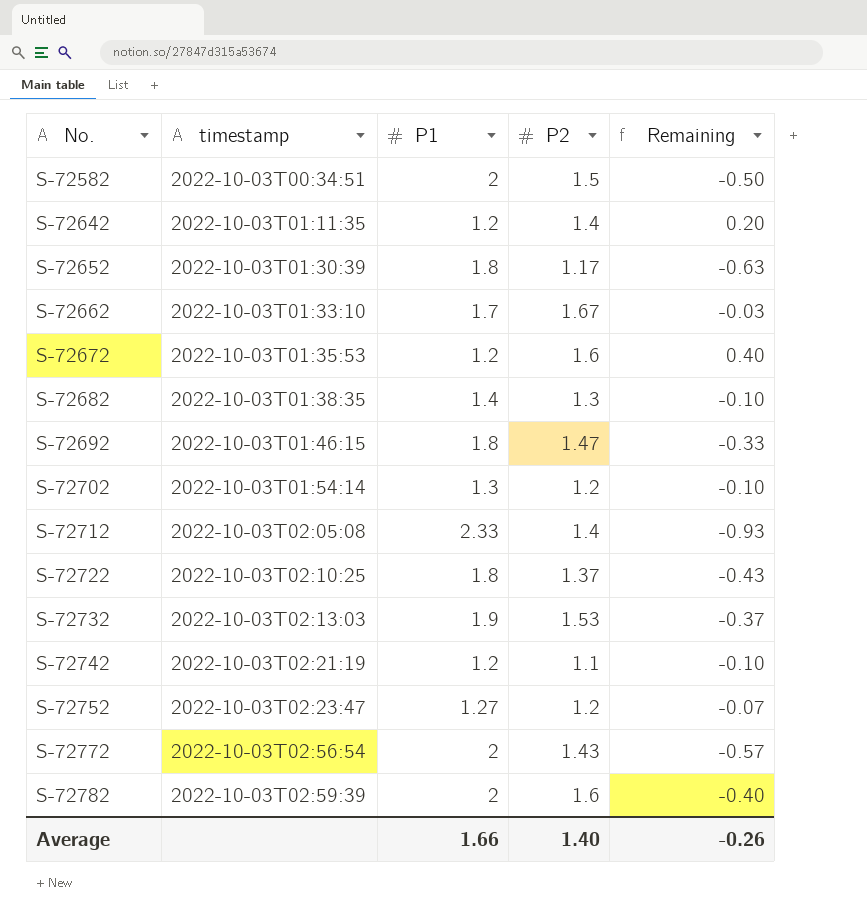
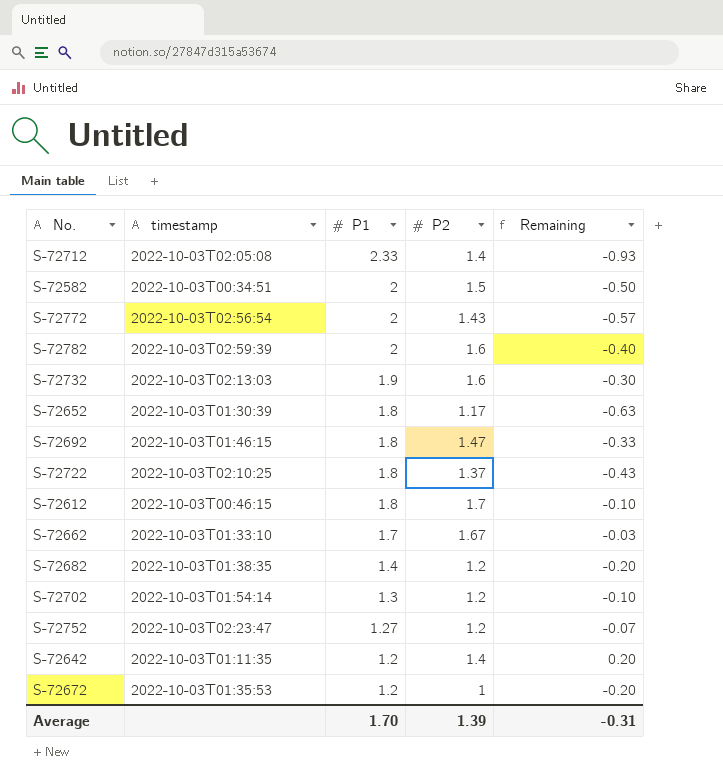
row order: No. ascending -> P1 descending
row S-72742: 2022-10-03T02:21:19 | 1.2 | 1.1 | -0.10 -> none
S-72732 | P2: 1.53 -> 1.6
S-72732 | Remaining: -0.37 -> -0.30
row S-72612: none -> 2022-10-03T00:46:15 | 1.8 | 1.7 | -0.10
S-72682 | P2: 1.3 -> 1.2
S-72682 | Remaining: -0.10 -> -0.20
S-72672 | P2: 1.6 -> 1
S-72672 | Remaining: 0.40 -> -0.20
Average | P1: 1.66 -> 1.70
Average | P2: 1.40 -> 1.39
Average | Remaining: -0.26 -> -0.31

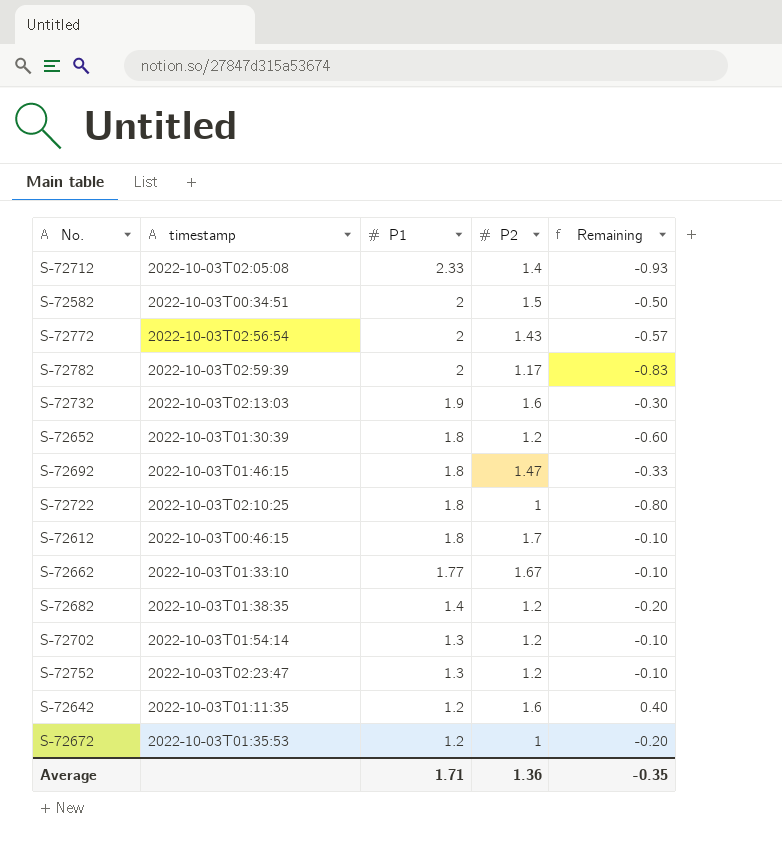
S-72782 | P2: 1.6 -> 1.17
S-72782 | Remaining: -0.40 -> -0.83
S-72652 | P2: 1.17 -> 1.2
S-72652 | Remaining: -0.63 -> -0.60
S-72722 | P2: 1.37 -> 1
S-72722 | Remaining: -0.43 -> -0.80
S-72662 | P1: 1.7 -> 1.77
S-72662 | Remaining: -0.03 -> -0.10
S-72752 | P1: 1.27 -> 1.3
S-72752 | Remaining: -0.07 -> -0.10
S-72642 | P2: 1.4 -> 1.6
S-72642 | Remaining: 0.20 -> 0.40
Average | P1: 1.70 -> 1.71
Average | P2: 1.39 -> 1.36
Average | Remaining: -0.31 -> -0.35

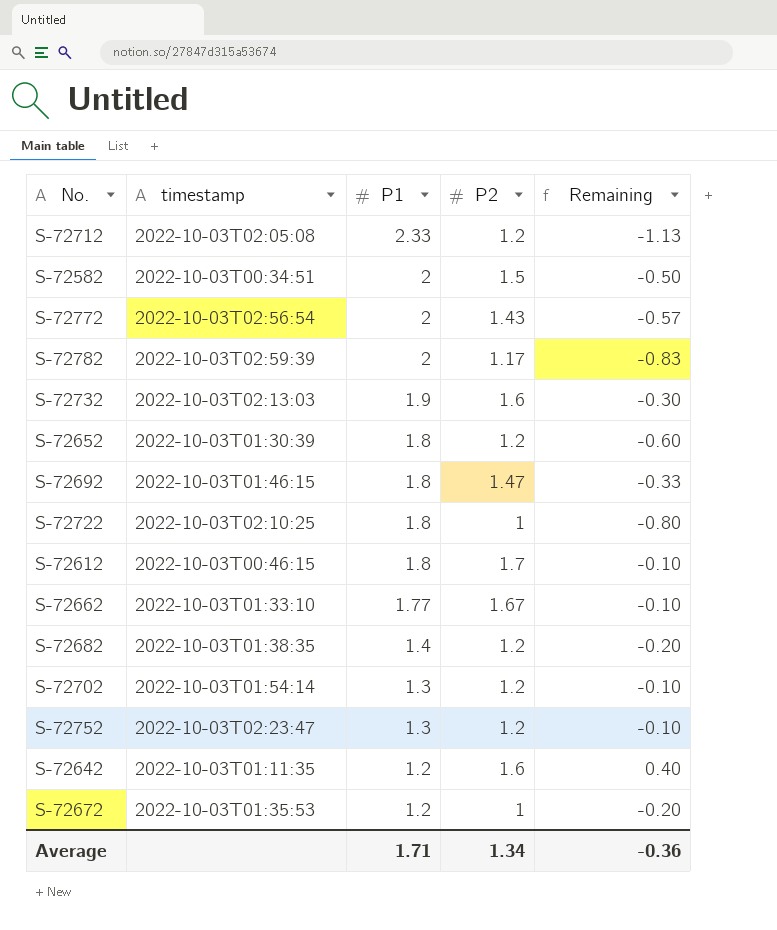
S-72712 | P2: 1.4 -> 1.2
S-72712 | Remaining: -0.93 -> -1.13
Average | P2: 1.36 -> 1.34
Average | Remaining: -0.35 -> -0.36

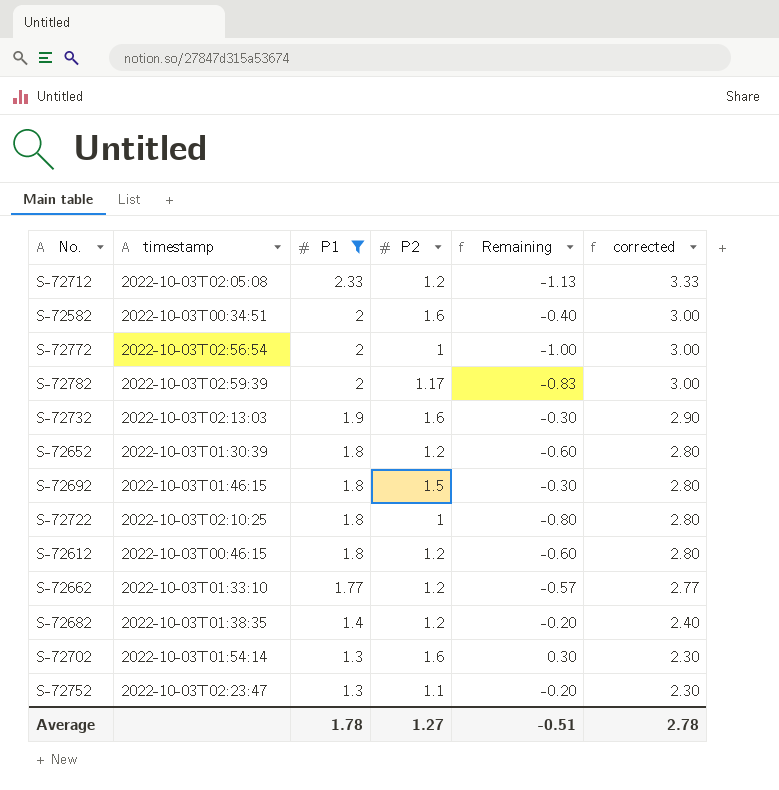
filter: none -> P1 != 1.2
column corrected | formula: none -> [P1] + 1
S-72582 | P2: 1.5 -> 1.6
S-72582 | Remaining: -0.50 -> -0.40
S-72772 | P2: 1.43 -> 1
S-72772 | Remaining: -0.57 -> -1.00
S-72692 | P2: 1.47 -> 1.5
S-72692 | Remaining: -0.33 -> -0.30
S-72612 | P2: 1.7 -> 1.2
S-72612 | Remaining: -0.10 -> -0.60
S-72662 | P2: 1.67 -> 1.2
S-72662 | Remaining: -0.10 -> -0.57
S-72702 | P2: 1.2 -> 1.6
S-72702 | Remaining: -0.10 -> 0.30
S-72752 | P2: 1.2 -> 1.1
S-72752 | Remaining: -0.10 -> -0.20
Average | P1: 1.71 -> 1.78
Average | P2: 1.34 -> 1.27
Average | Remaining: -0.36 -> -0.51

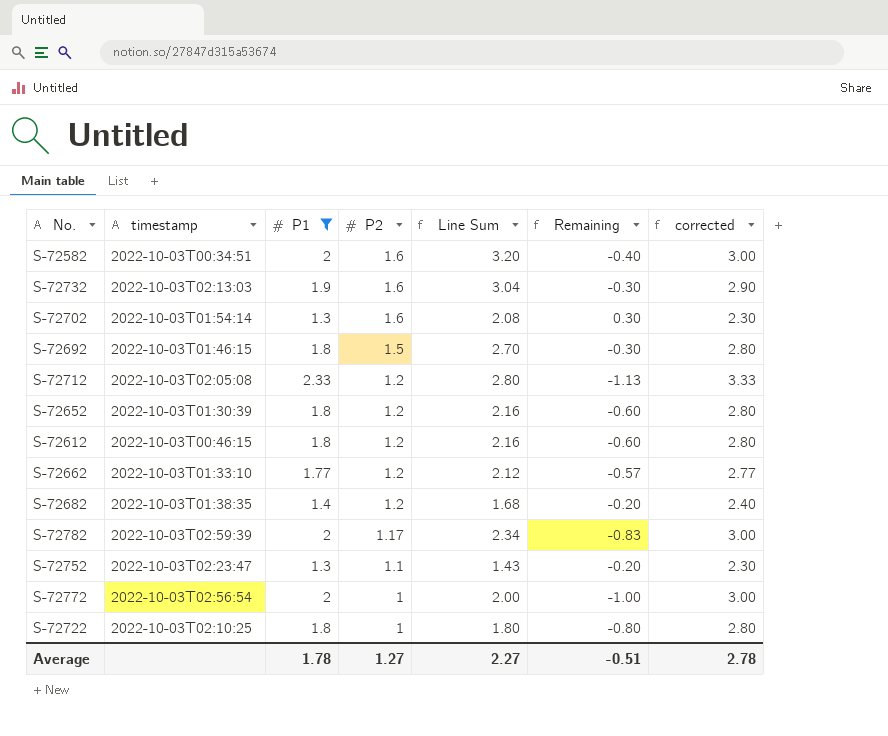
row order: P1 descending -> P2 descending
column Line Sum | formula: none -> [P1] * [P2]

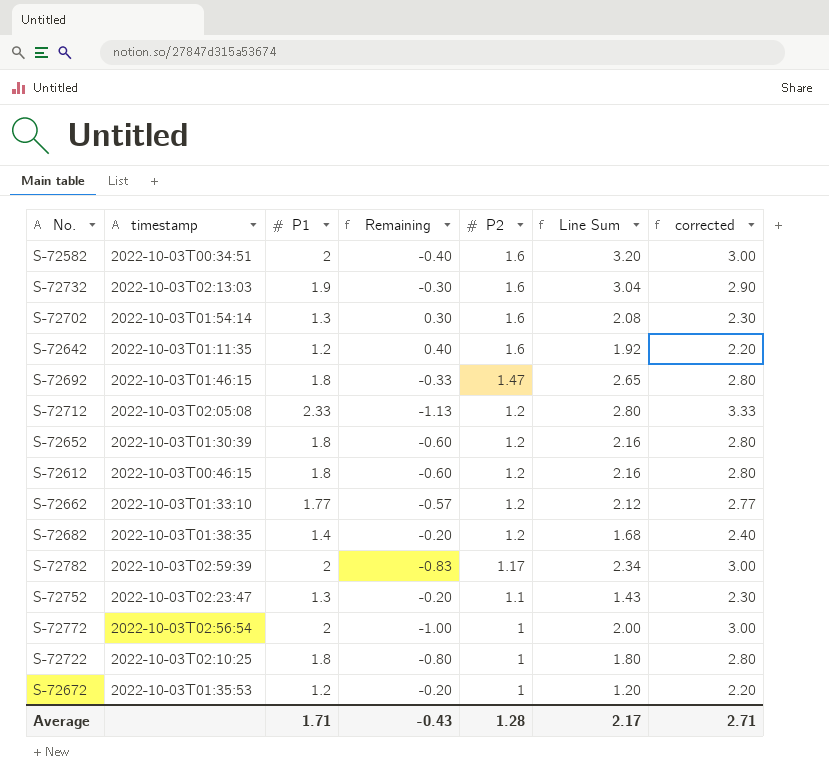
filter: P1 != 1.2 -> none
column Remaining | position: 6 -> 4
S-72692 | Remaining: -0.30 -> -0.33
S-72692 | P2: 1.5 -> 1.47
S-72692 | Line Sum: 2.70 -> 2.65
Average | P1: 1.78 -> 1.71
Average | Remaining: -0.51 -> -0.43
Average | P2: 1.27 -> 1.28
Average | Line Sum: 2.27 -> 2.17
Average | corrected: 2.78 -> 2.71

